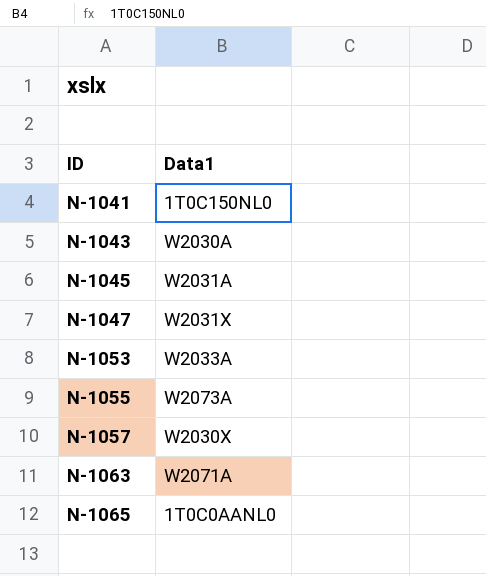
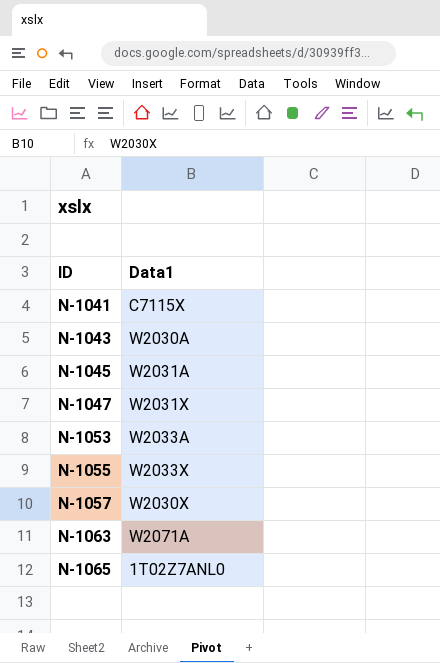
N-1041 | Data1: 1T0C150NL0 -> C7115X
N-1055 | Data1: W2073A -> W2033X
N-1065 | Data1: 1T0C0AANL0 -> 1T02Z7ANL0

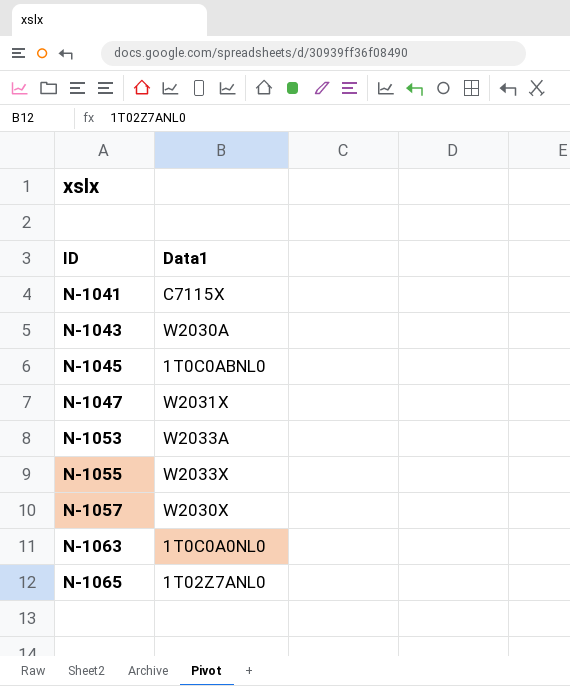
N-1045 | Data1: W2031A -> 1T0C0ABNL0
N-1063 | Data1: W2071A -> 1T0C0A0NL0

